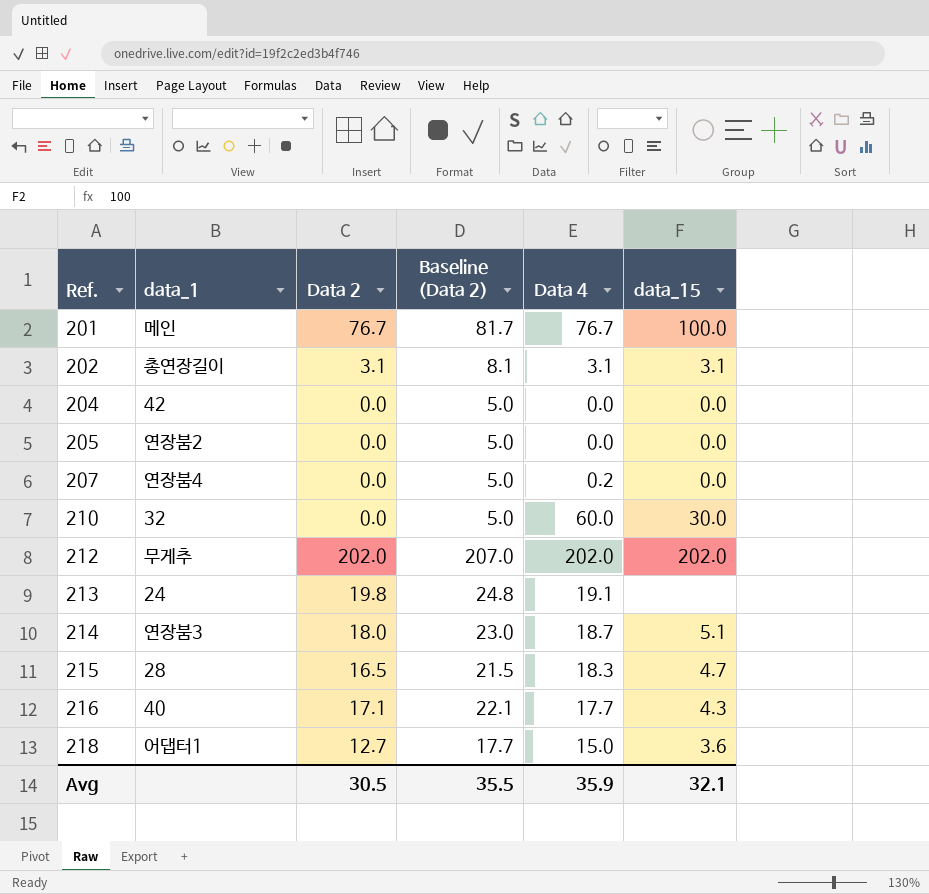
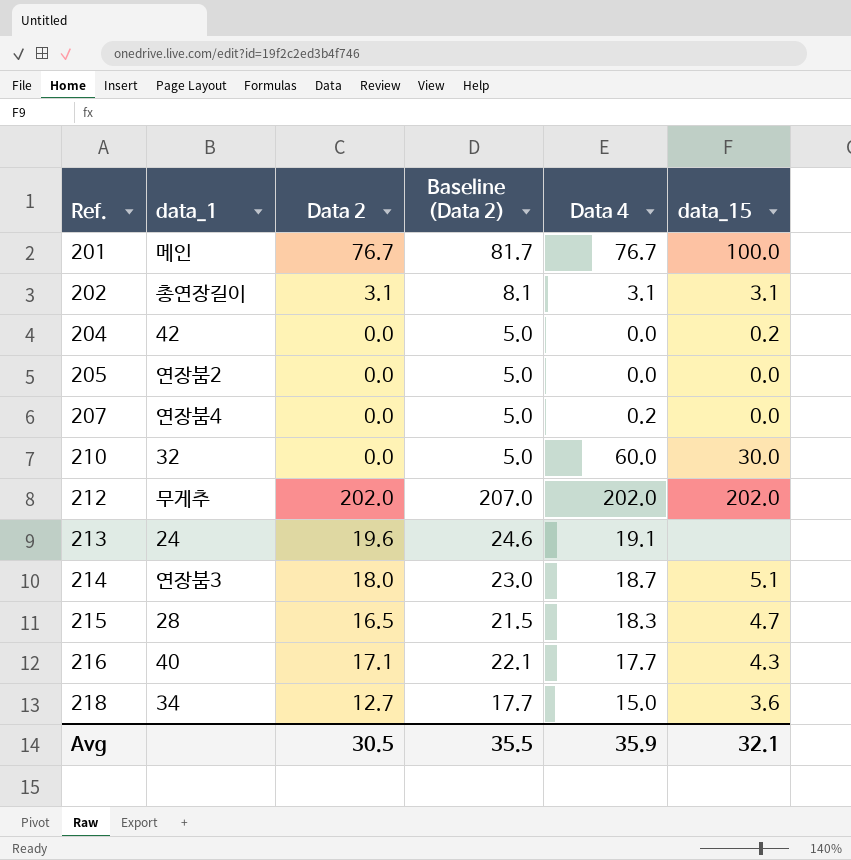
204 | data_15: 0.0 -> 0.2
213 | Data 2: 19.8 -> 19.6
213 | Baseline (Data 2): 24.8 -> 24.6
218 | data_1: 어댑터1 -> 34

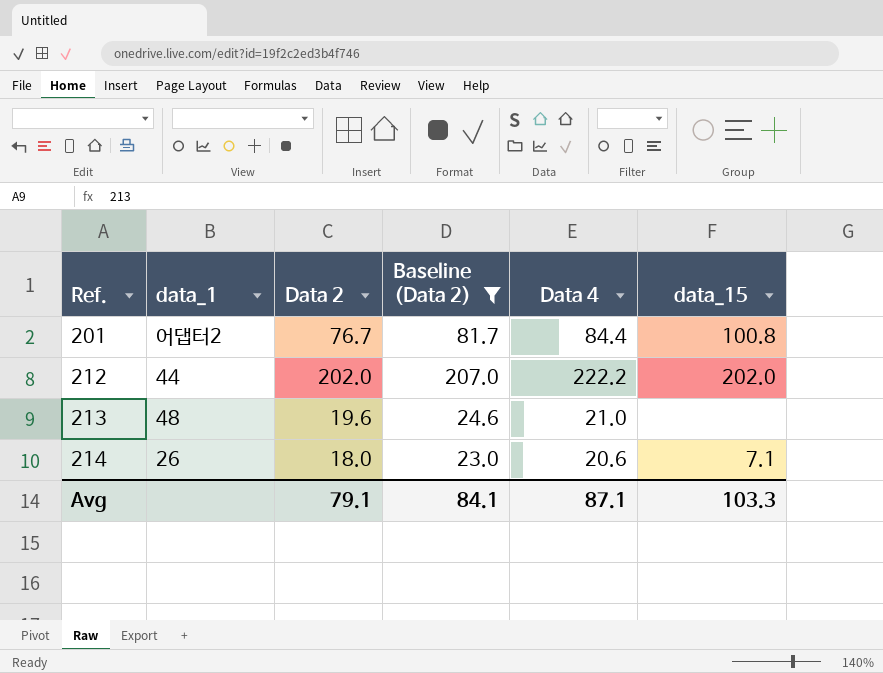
filter: none -> Baseline (Data 2) >= 23.0
201 | data_1: 메인 -> 어댑터2
201 | Data 4: 76.7 -> 84.4
201 | data_15: 100.0 -> 100.8
212 | data_1: 무게추 -> 44
212 | Data 4: 202.0 -> 222.2
213 | data_1: 24 -> 48
213 | Data 4: 19.1 -> 21.0
214 | data_1: 연장붐3 -> 26
214 | Data 4: 18.7 -> 20.6
214 | data_15: 5.1 -> 7.1
Avg | Data 2: 30.5 -> 79.1
Avg | Baseline (Data 2): 35.5 -> 84.1
Avg | Data 4: 35.9 -> 87.1
Avg | data_15: 32.1 -> 103.3

